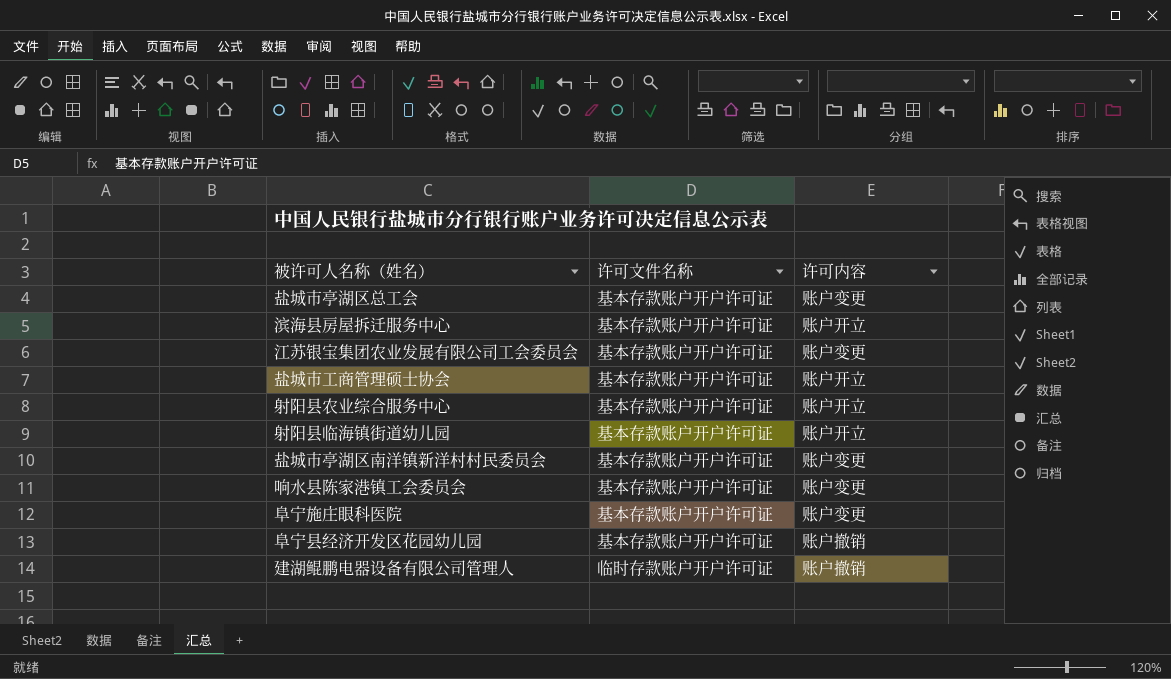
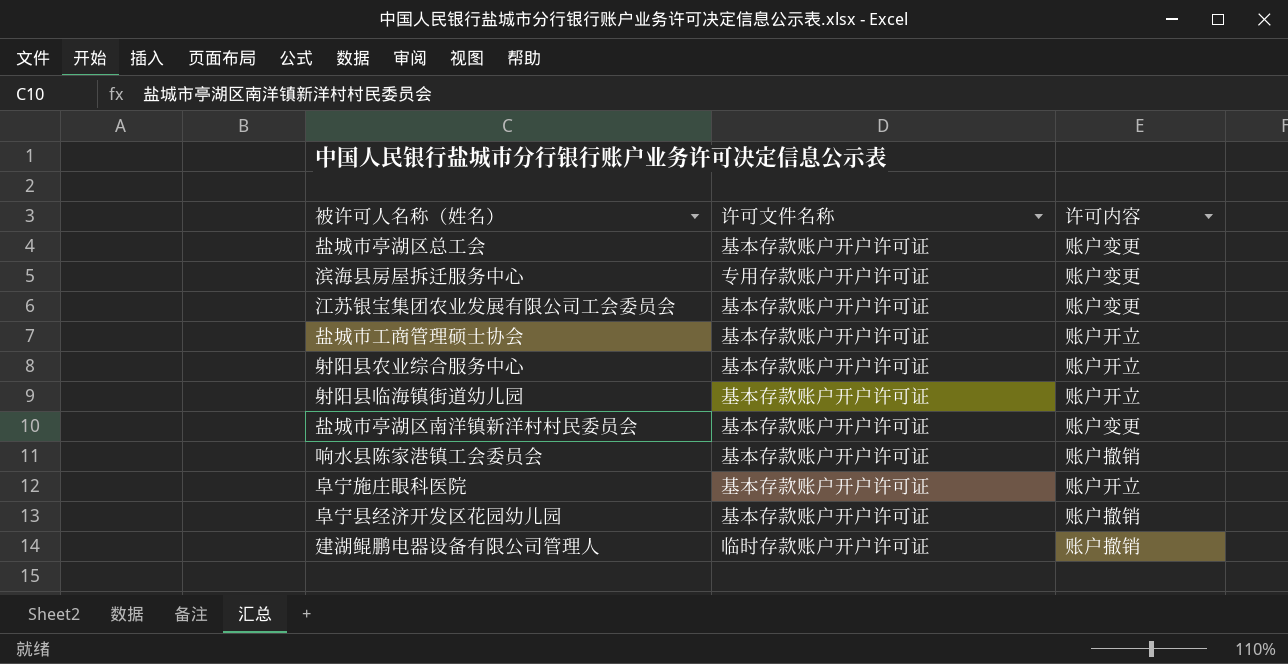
滨海县房屋拆迁服务中心 | 许可文件名称: 基本存款账户开户许可证 -> 专用存款账户开户许可证
滨海县房屋拆迁服务中心 | 许可内容: 账户开立 -> 账户变更
响水县陈家港镇工会委员会 | 许可内容: 账户变更 -> 账户撤销
阜宁施庄眼科医院 | 许可内容: 账户变更 -> 账户开立

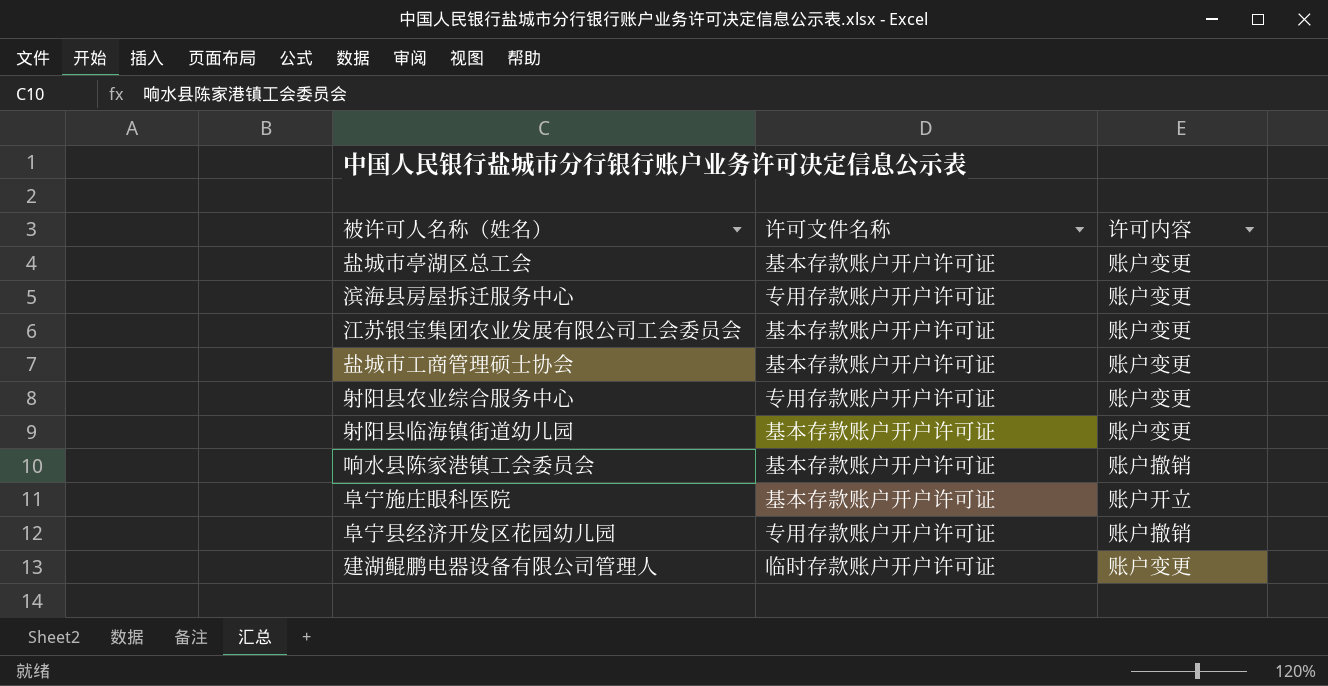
row 盐城市亭湖区南洋镇新洋村村民委员会: 基本存款账户开户许可证 | 账户变更 -> none
盐城市工商管理硕士协会 | 许可内容: 账户开立 -> 账户变更
射阳县农业综合服务中心 | 许可文件名称: 基本存款账户开户许可证 -> 专用存款账户开户许可证
射阳县农业综合服务中心 | 许可内容: 账户开立 -> 账户变更
射阳县临海镇街道幼儿园 | 许可内容: 账户开立 -> 账户变更
阜宁县经济开发区花园幼儿园 | 许可文件名称: 基本存款账户开户许可证 -> 专用存款账户开户许可证
建湖鲲鹏电器设备有限公司管理人 | 许可内容: 账户撤销 -> 账户变更

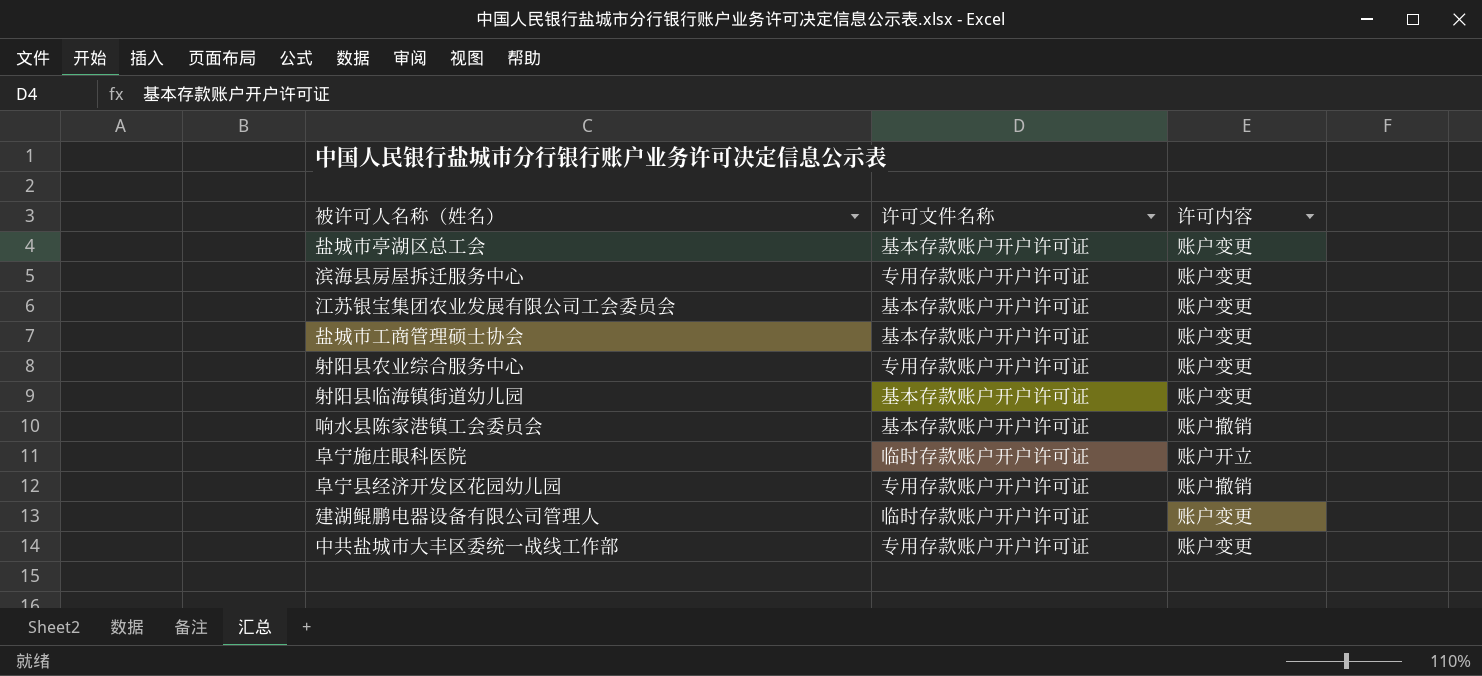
阜宁施庄眼科医院 | 许可文件名称: 基本存款账户开户许可证 -> 临时存款账户开户许可证
row 中共盐城市大丰区委统一战线工作部: none -> 专用存款账户开户许可证 | 账户变更

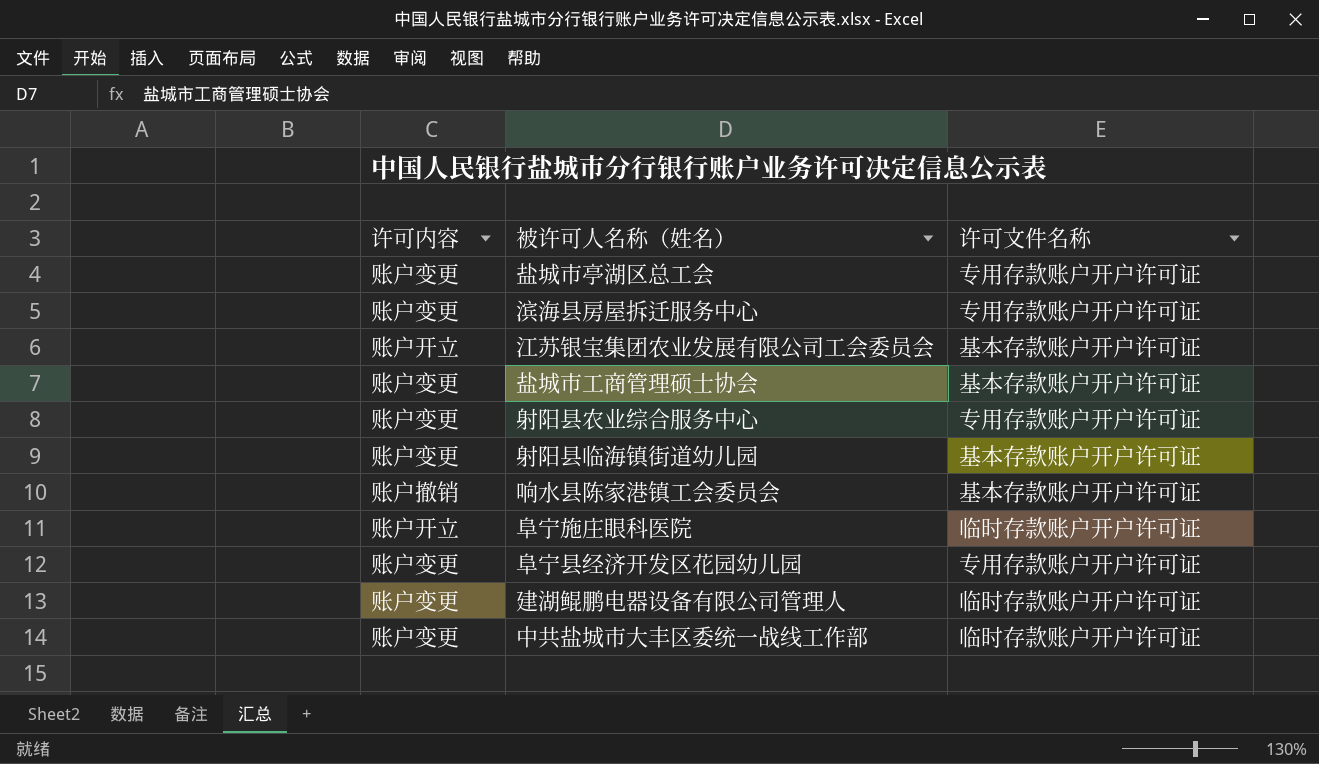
column 许可内容 | position: 3 -> 1
盐城市亭湖区总工会 | 许可文件名称: 基本存款账户开户许可证 -> 专用存款账户开户许可证
江苏银宝集团农业发展有限公司工会委员会 | 许可内容: 账户变更 -> 账户开立
阜宁县经济开发区花园幼儿园 | 许可内容: 账户撤销 -> 账户变更
中共盐城市大丰区委统一战线工作部 | 许可文件名称: 专用存款账户开户许可证 -> 临时存款账户开户许可证

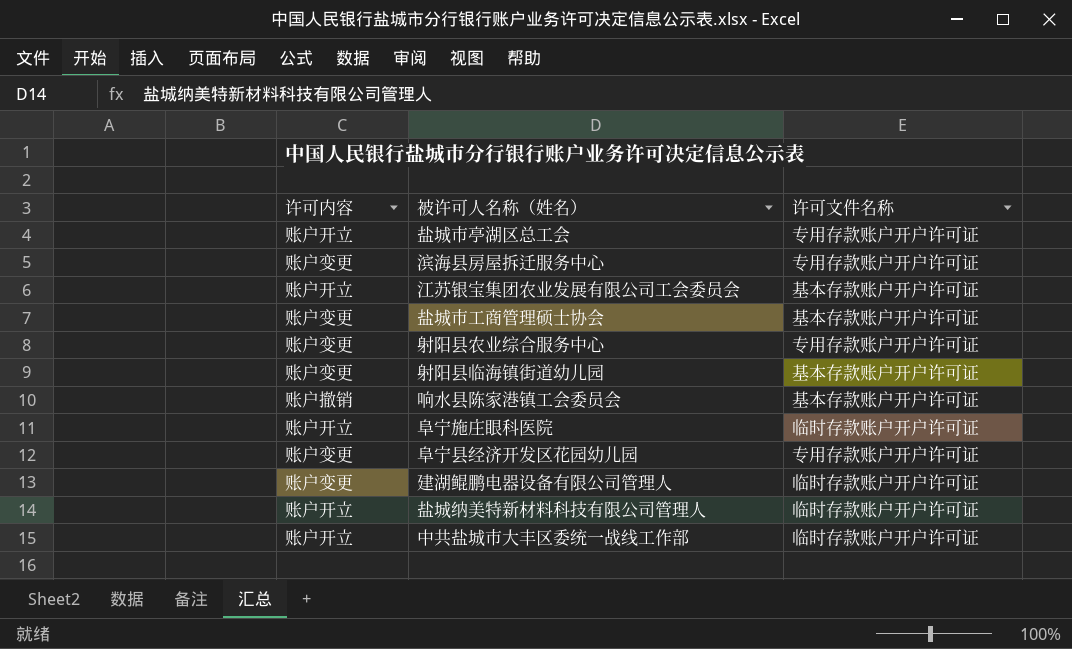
盐城市亭湖区总工会 | 许可内容: 账户变更 -> 账户开立
row 盐城纳美特新材料科技有限公司管理人: none -> 账户开立 | 临时存款账户开户许可证
中共盐城市大丰区委统一战线工作部 | 许可内容: 账户变更 -> 账户开立

